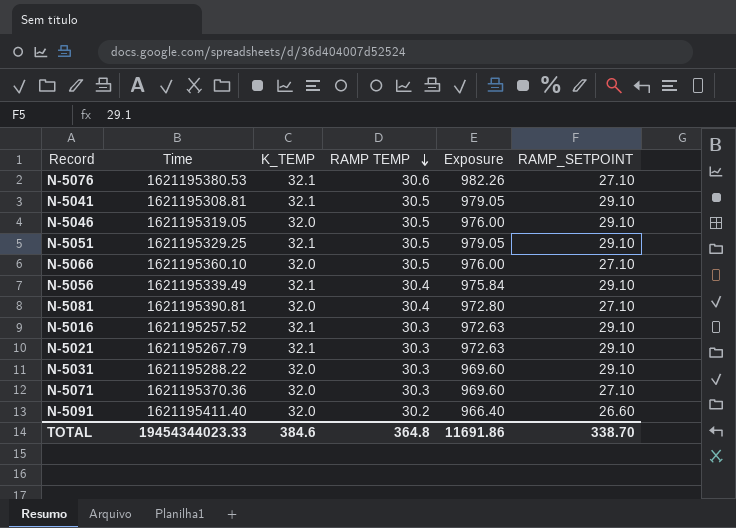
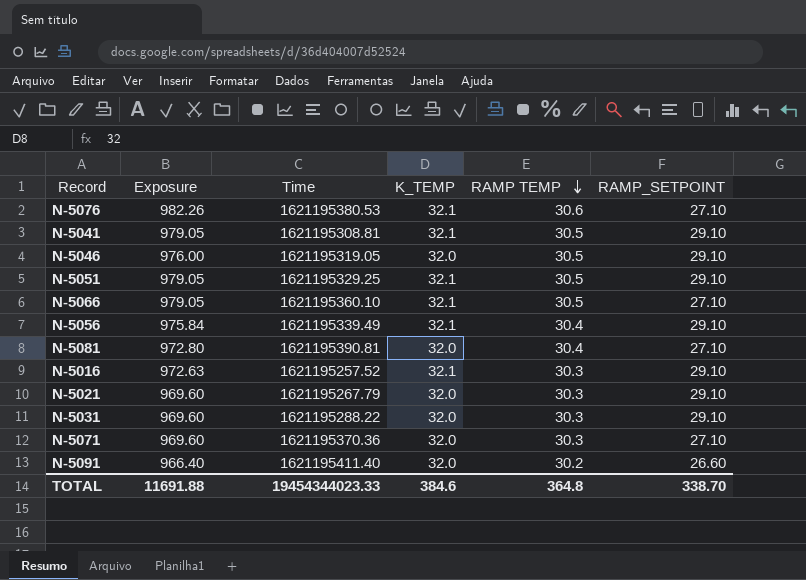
column Exposure | position: 5 -> 2
N-5066 | Exposure: 976.00 -> 979.05
N-5066 | K_TEMP: 32.0 -> 32.1
N-5021 | Exposure: 972.63 -> 969.60
N-5021 | K_TEMP: 32.1 -> 32.0
TOTAL | Exposure: 11691.86 -> 11691.88

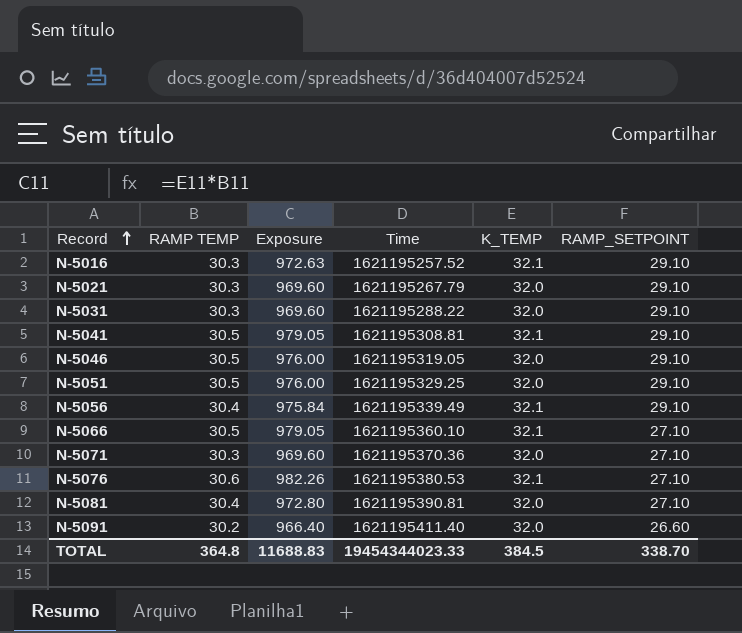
row order: RAMP TEMP descending -> Record ascending
column RAMP TEMP | position: 5 -> 2
N-5051 | Exposure: 979.05 -> 976.00
N-5051 | K_TEMP: 32.1 -> 32.0
TOTAL | Exposure: 11691.88 -> 11688.83
TOTAL | K_TEMP: 384.6 -> 384.5

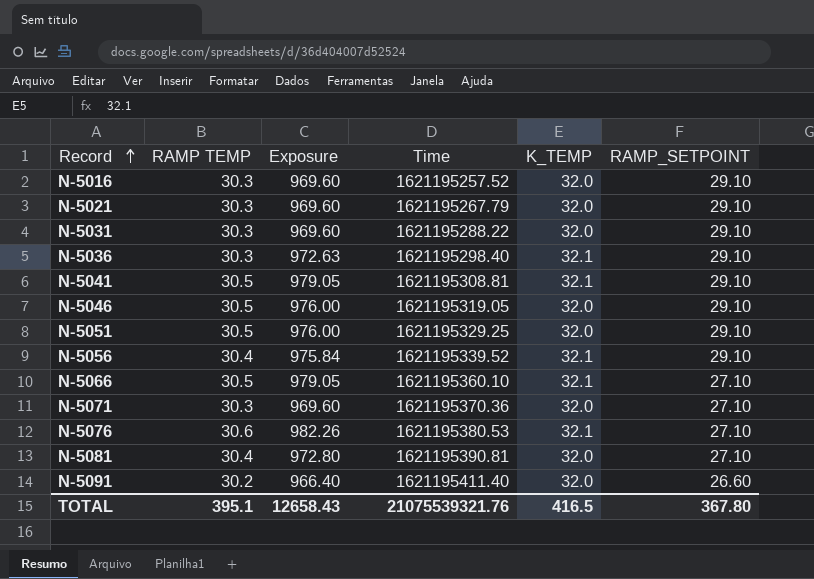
N-5016 | Exposure: 972.63 -> 969.60
N-5016 | K_TEMP: 32.1 -> 32.0
row N-5036: none -> 30.3 | 972.63 | 1621195298.40 | 32.1 | 29.10
N-5056 | Time: 1621195339.49 -> 1621195339.52
TOTAL | RAMP TEMP: 364.8 -> 395.1
TOTAL | Exposure: 11688.83 -> 12658.43
TOTAL | Time: 19454344023.33 -> 21075539321.76
TOTAL | K_TEMP: 384.5 -> 416.5
TOTAL | RAMP_SETPOINT: 338.70 -> 367.80

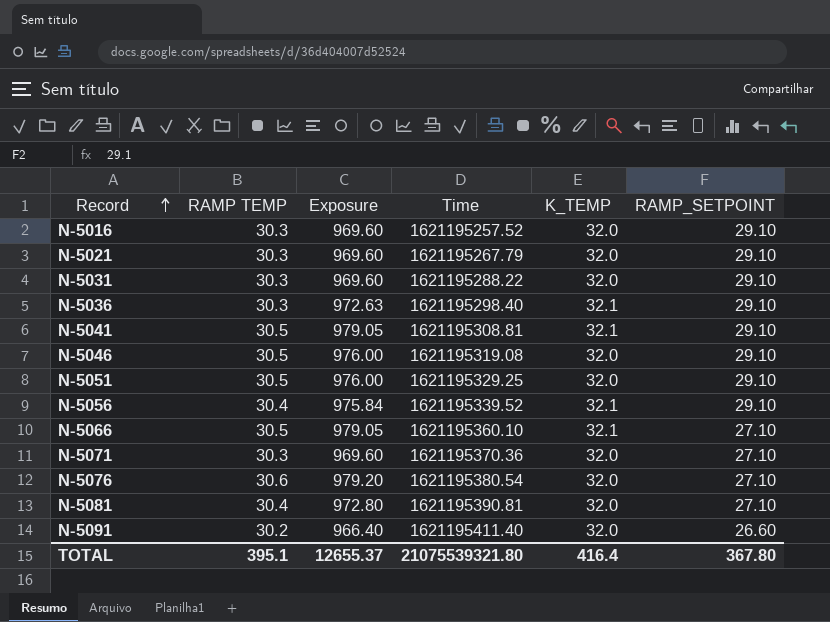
N-5046 | Time: 1621195319.05 -> 1621195319.08
N-5076 | Exposure: 982.26 -> 979.20
N-5076 | Time: 1621195380.53 -> 1621195380.54
N-5076 | K_TEMP: 32.1 -> 32.0
TOTAL | Exposure: 12658.43 -> 12655.37
TOTAL | Time: 21075539321.76 -> 21075539321.80
TOTAL | K_TEMP: 416.5 -> 416.4

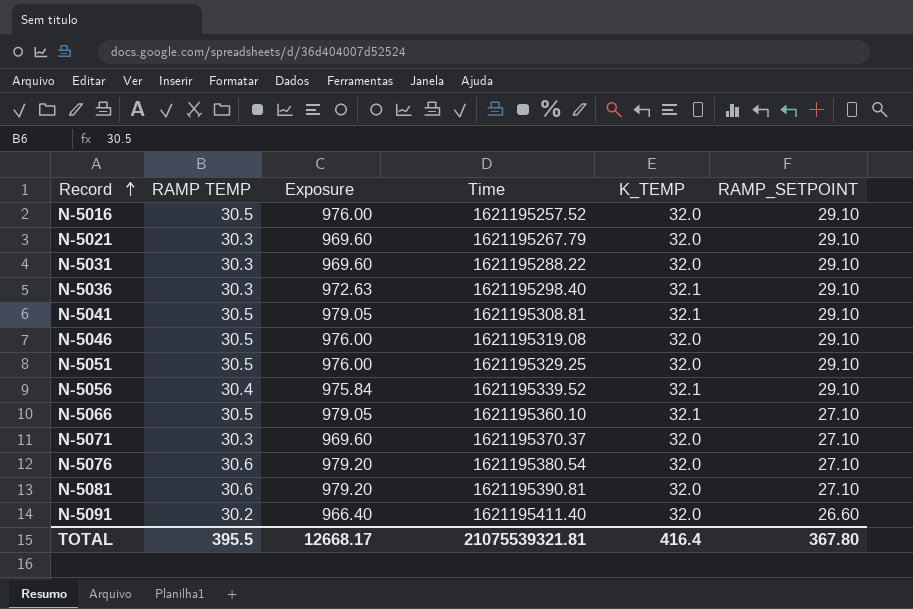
N-5016 | RAMP TEMP: 30.3 -> 30.5
N-5016 | Exposure: 969.60 -> 976.00
N-5071 | Time: 1621195370.36 -> 1621195370.37
N-5081 | RAMP TEMP: 30.4 -> 30.6
N-5081 | Exposure: 972.80 -> 979.20
TOTAL | RAMP TEMP: 395.1 -> 395.5
TOTAL | Exposure: 12655.37 -> 12668.17
TOTAL | Time: 21075539321.80 -> 21075539321.81

